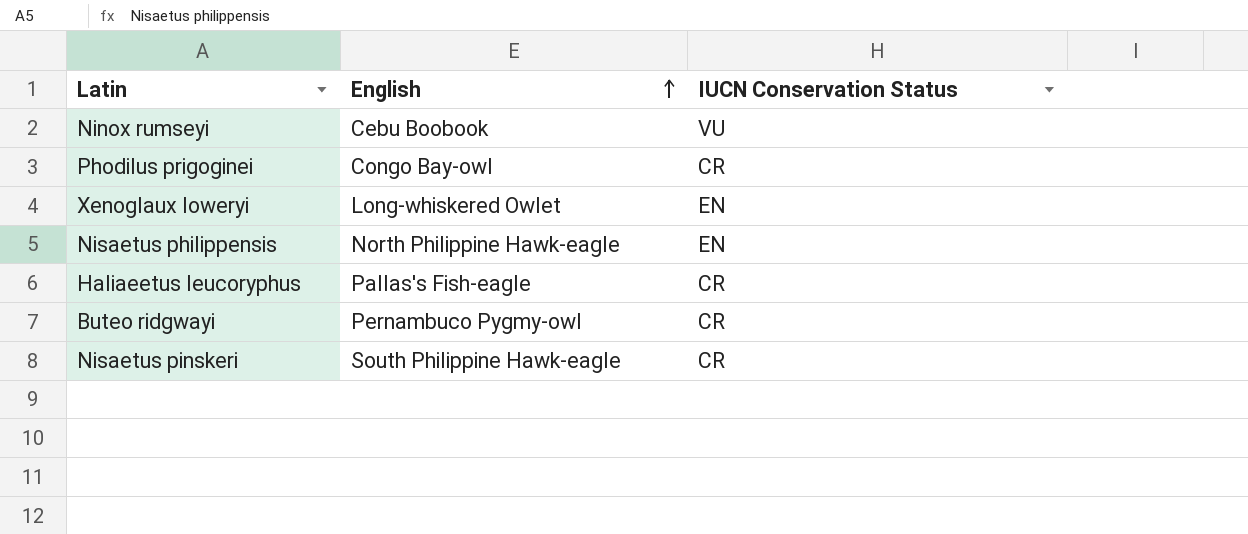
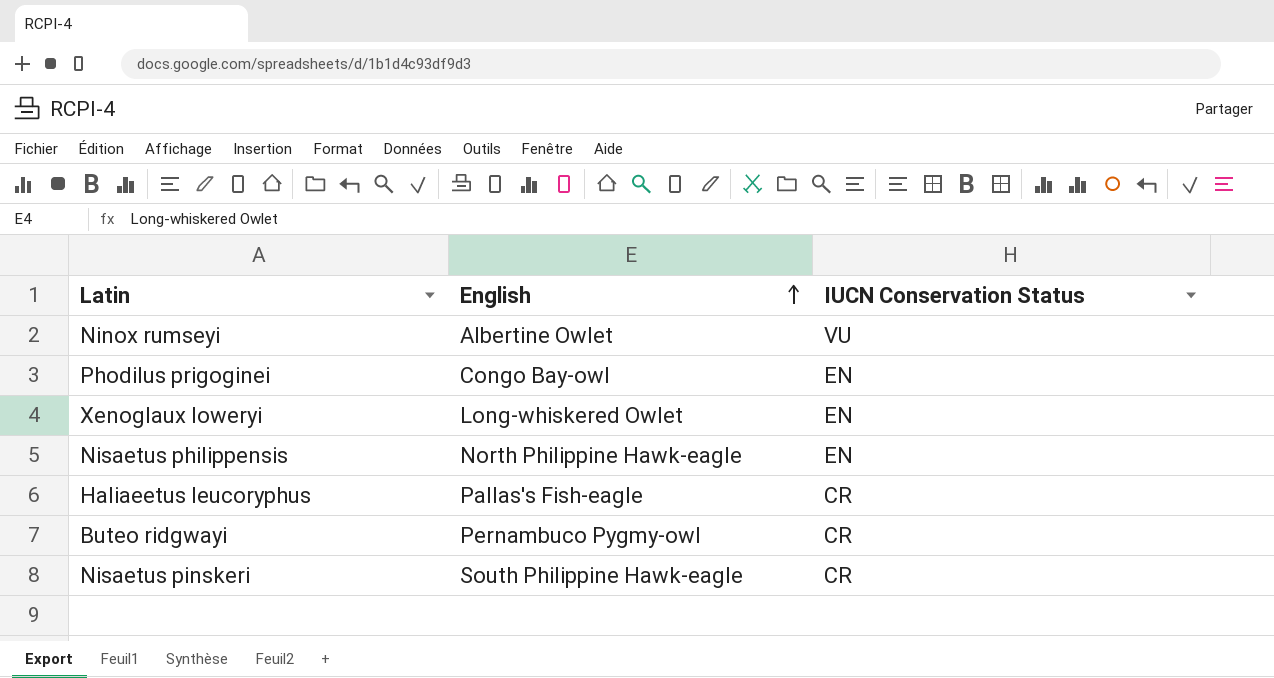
Ninox rumseyi | English: Cebu Boobook -> Albertine Owlet
Phodilus prigoginei | IUCN Conservation Status: CR -> EN

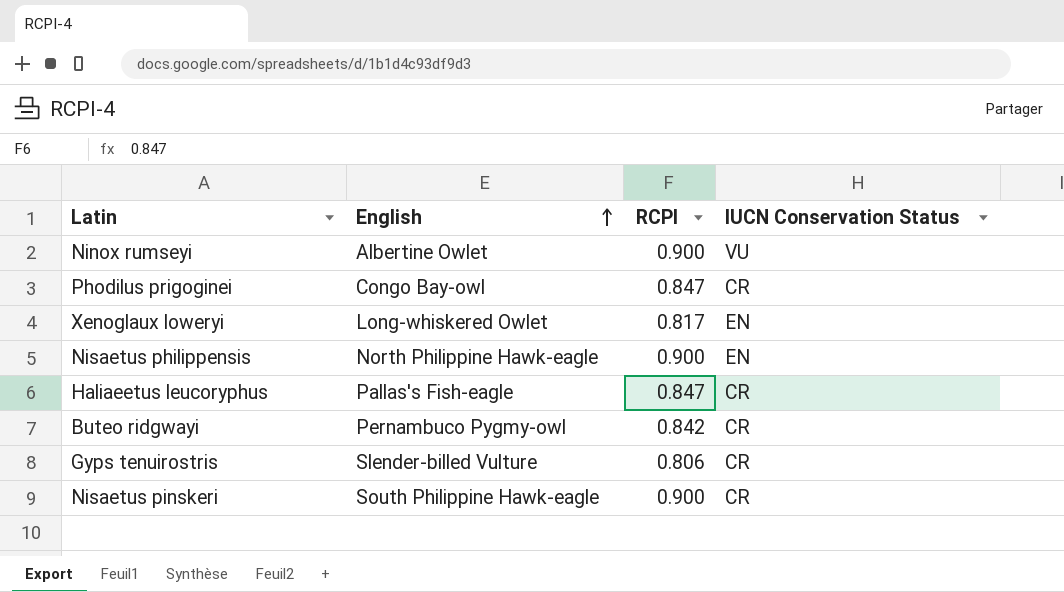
column RCPI | position: none -> 3
Phodilus prigoginei | IUCN Conservation Status: EN -> CR
row Gyps tenuirostris: none -> Slender-billed Vulture | 0.806 | CR

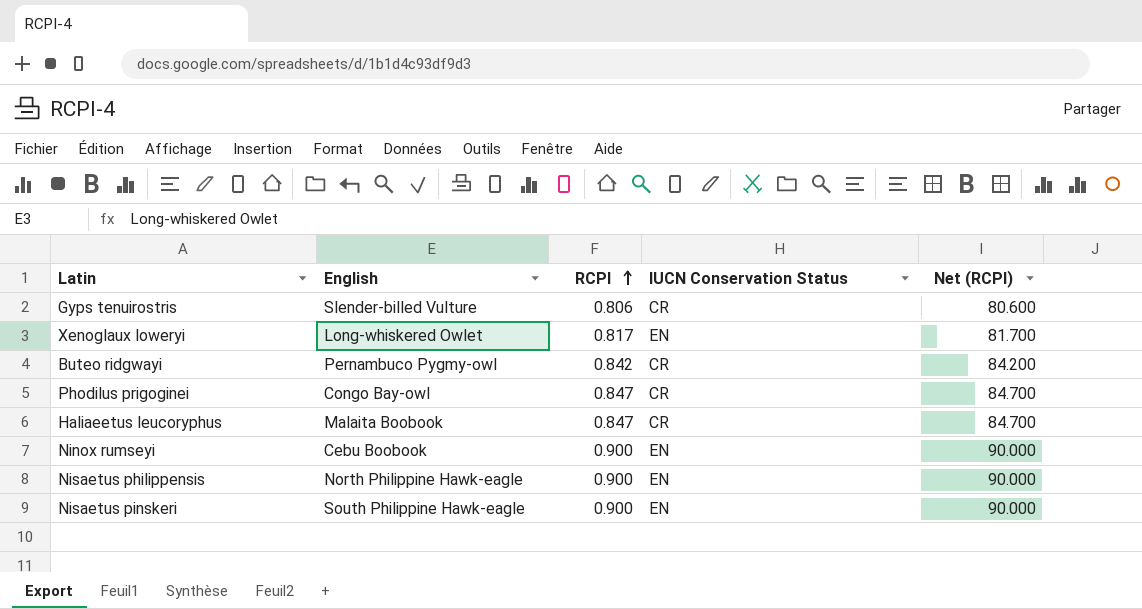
row order: English ascending -> RCPI ascending
column Net (RCPI) | formula: none -> [RCPI] * 100
Haliaeetus leucoryphus | English: Pallas's Fish-eagle -> Malaita Boobook
Ninox rumseyi | English: Albertine Owlet -> Cebu Boobook
Ninox rumseyi | IUCN Conservation Status: VU -> EN
Nisaetus pinskeri | IUCN Conservation Status: CR -> EN

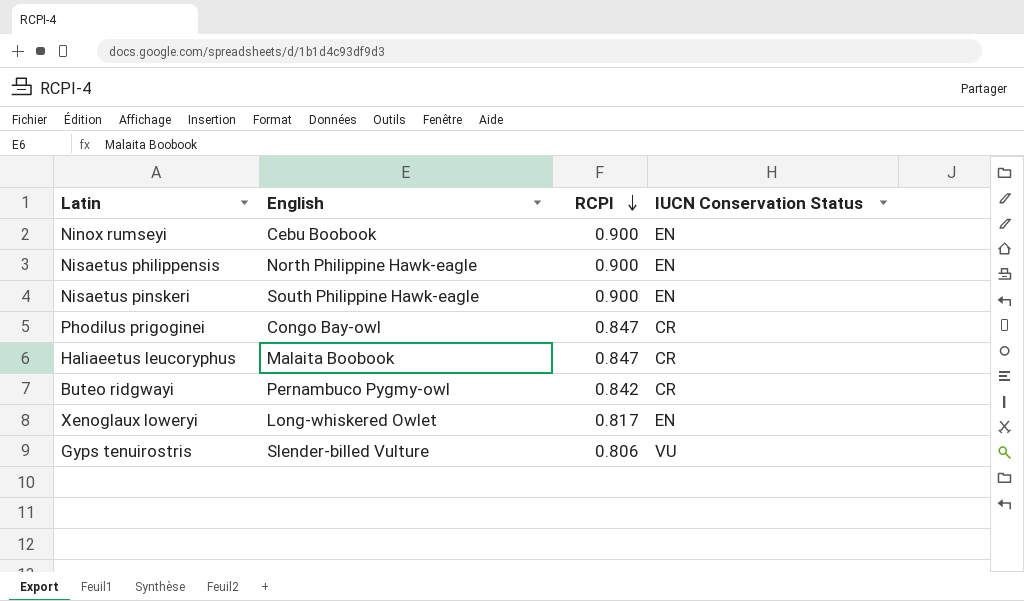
row order: RCPI ascending -> RCPI descending
column Net (RCPI) | formula: [RCPI] * 100 -> none
Gyps tenuirostris | IUCN Conservation Status: CR -> VU

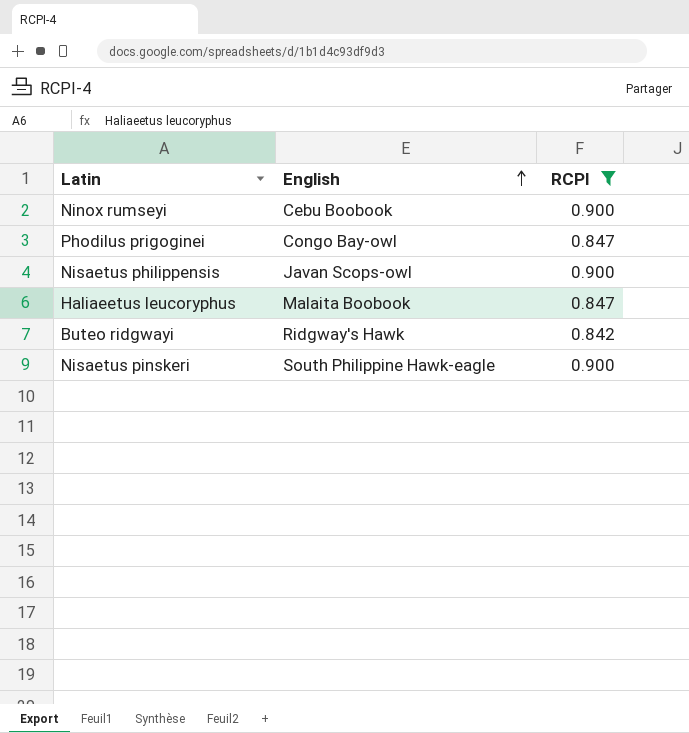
filter: none -> RCPI >= 0.842
row order: RCPI descending -> English ascending
column IUCN Conservation Status | position: 4 -> none
Nisaetus philippensis | English: North Philippine Hawk-eagle -> Javan Scops-owl
Buteo ridgwayi | English: Pernambuco Pygmy-owl -> Ridgway's Hawk

